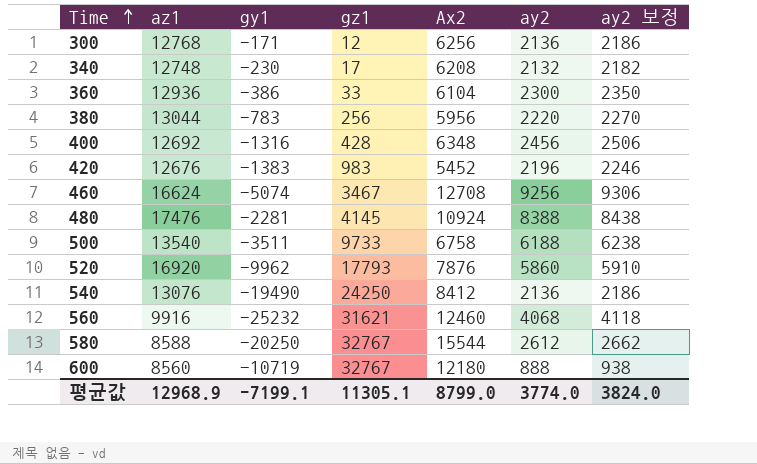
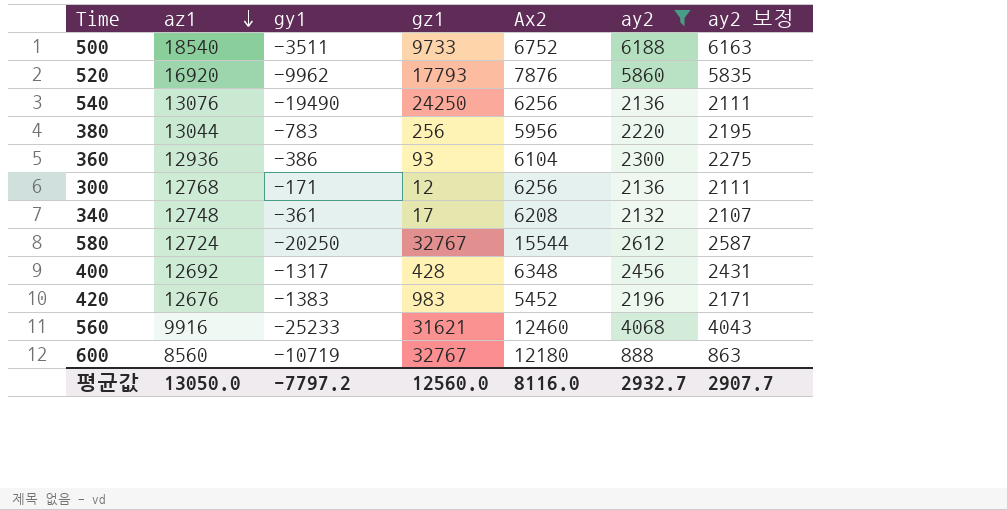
filter: none -> ay2 <= 6188
row order: Time ascending -> az1 descending
column ay2 보정 | formula: [ay2] + 50 -> [ay2] - 25
500 | az1: 13540 -> 18540
500 | Ax2: 6758 -> 6752
540 | Ax2: 8412 -> 6256
360 | gz1: 33 -> 93
340 | gy1: -230 -> -361
580 | az1: 8588 -> 12724
400 | gy1: -1316 -> -1317
560 | gy1: -25232 -> -25233
평균값 | az1: 12968.9 -> 13050.0
평균값 | gy1: -7199.1 -> -7797.2
평균값 | gz1: 11305.1 -> 12560.0
평균값 | Ax2: 8799.0 -> 8116.0
평균값 | ay2: 3774.0 -> 2932.7
평균값 | ay2 보정: 3824.0 -> 2907.7

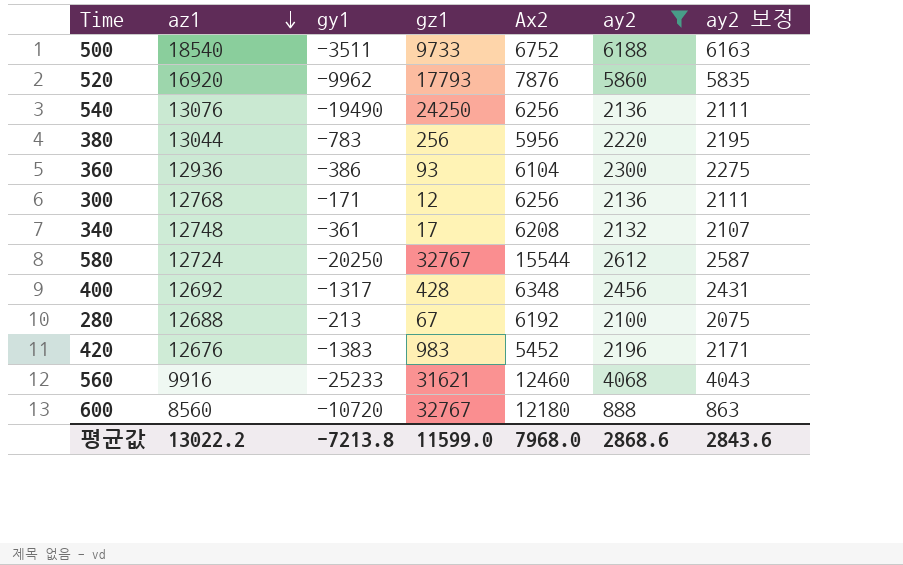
row 280: none -> 12688 | -213 | 67 | 6192 | 2100 | 2075
600 | gy1: -10719 -> -10720
평균값 | az1: 13050.0 -> 13022.2
평균값 | gy1: -7797.2 -> -7213.8
평균값 | gz1: 12560.0 -> 11599.0
평균값 | Ax2: 8116.0 -> 7968.0
평균값 | ay2: 2932.7 -> 2868.6
평균값 | ay2 보정: 2907.7 -> 2843.6

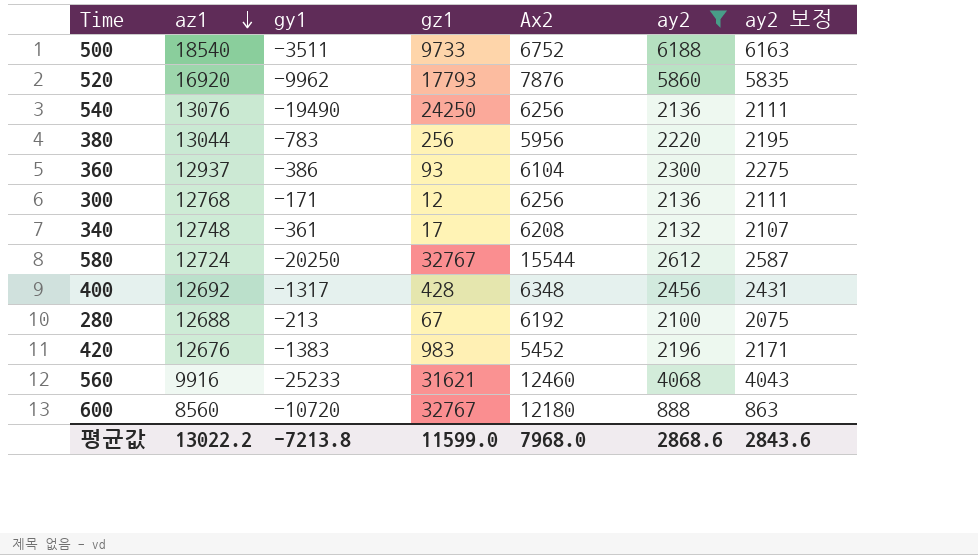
360 | az1: 12936 -> 12937

